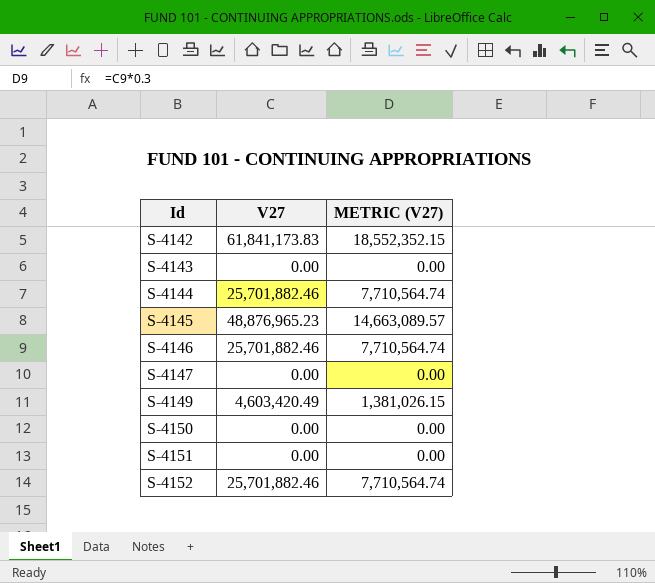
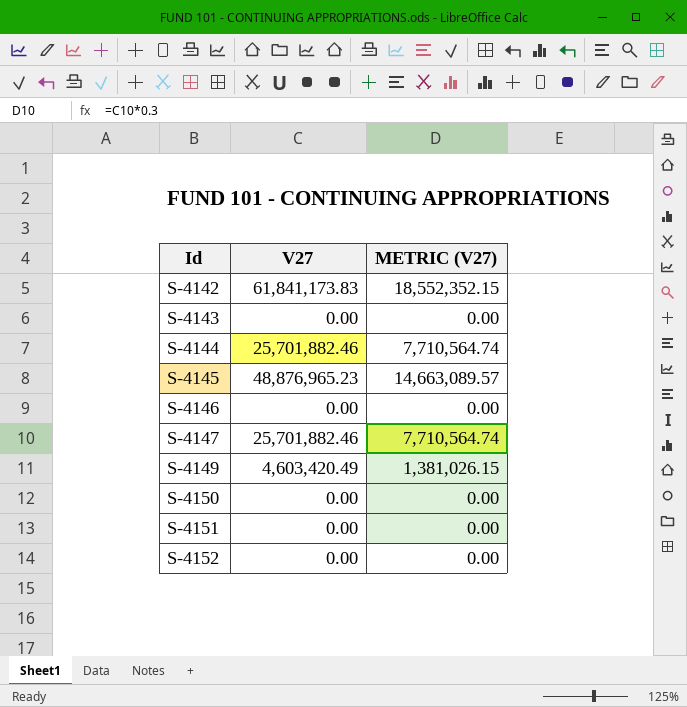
S-4146 | V27: 25,701,882.46 -> 0.00
S-4146 | METRIC (V27): 7,710,564.74 -> 0.00
S-4147 | V27: 0.00 -> 25,701,882.46
S-4147 | METRIC (V27): 0.00 -> 7,710,564.74
S-4152 | V27: 25,701,882.46 -> 0.00
S-4152 | METRIC (V27): 7,710,564.74 -> 0.00

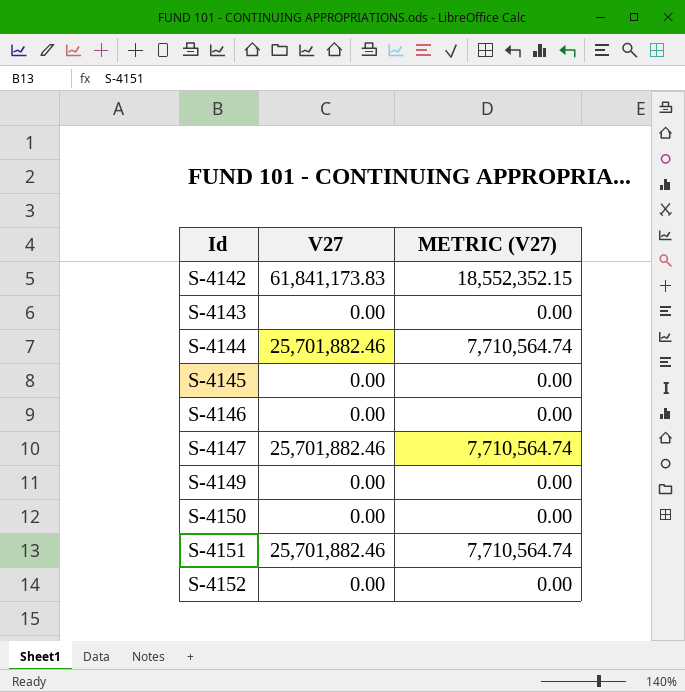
S-4145 | V27: 48,876,965.23 -> 0.00
S-4145 | METRIC (V27): 14,663,089.57 -> 0.00
S-4149 | V27: 4,603,420.49 -> 0.00
S-4149 | METRIC (V27): 1,381,026.15 -> 0.00
S-4151 | V27: 0.00 -> 25,701,882.46
S-4151 | METRIC (V27): 0.00 -> 7,710,564.74

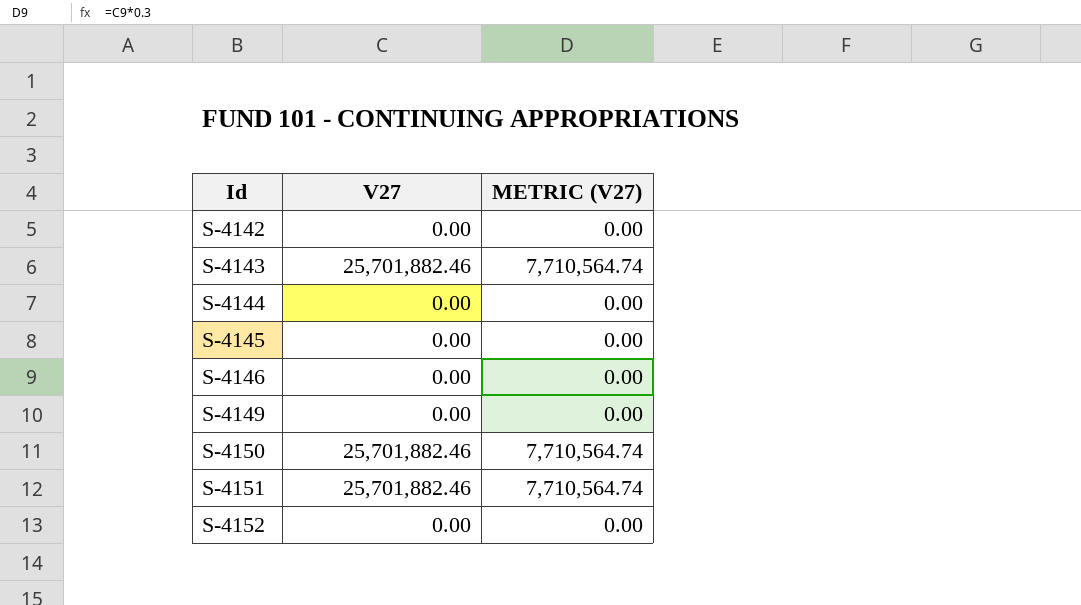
row S-4147: 25,701,882.46 | 7,710,564.74 -> none
S-4142 | V27: 61,841,173.83 -> 0.00
S-4142 | METRIC (V27): 18,552,352.15 -> 0.00
S-4143 | V27: 0.00 -> 25,701,882.46
S-4143 | METRIC (V27): 0.00 -> 7,710,564.74
S-4144 | V27: 25,701,882.46 -> 0.00
S-4144 | METRIC (V27): 7,710,564.74 -> 0.00
S-4150 | V27: 0.00 -> 25,701,882.46
S-4150 | METRIC (V27): 0.00 -> 7,710,564.74

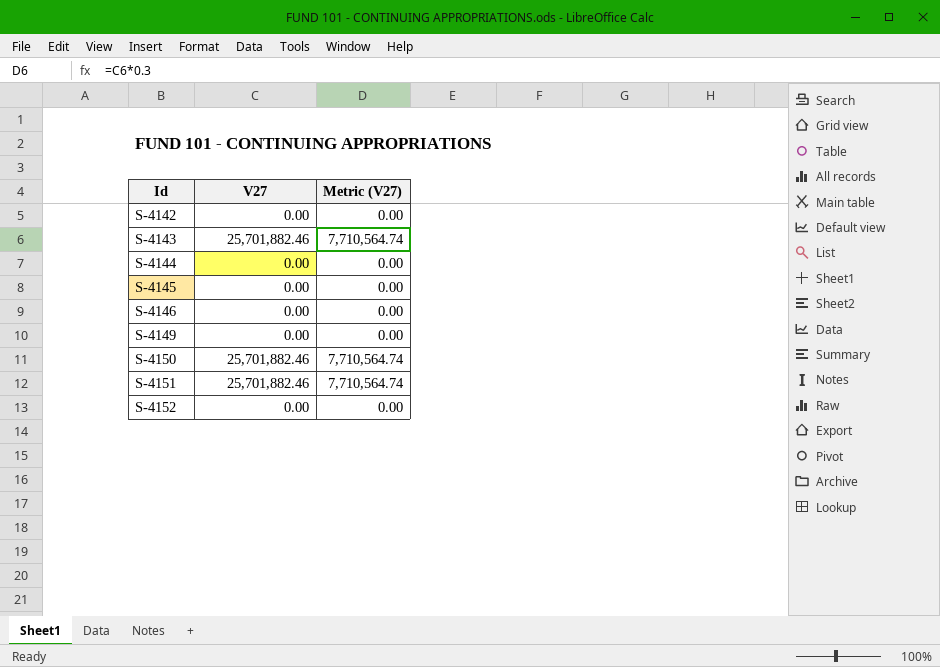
column name: METRIC (V27) -> Metric (V27)

